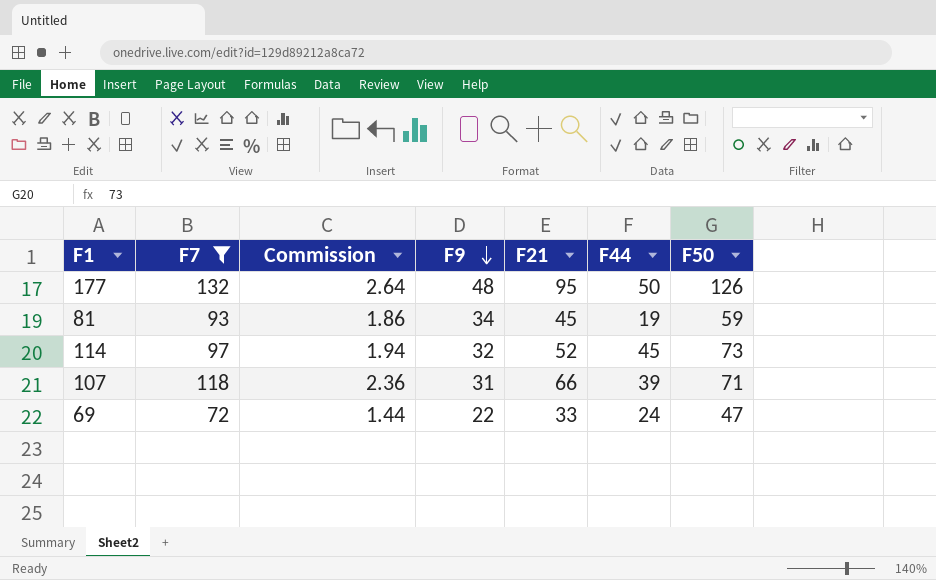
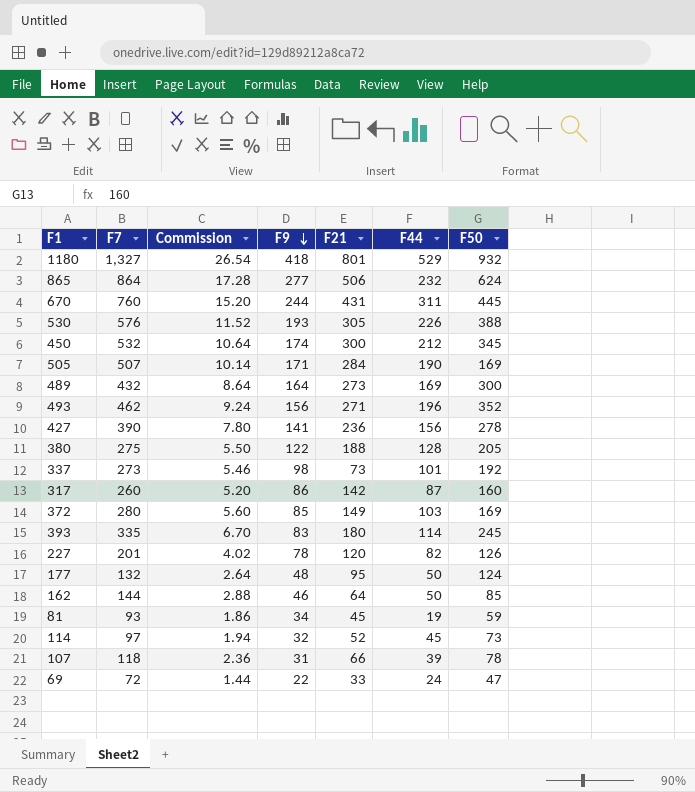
filter: F7 <= 132 -> none
177 | F50: 126 -> 124
107 | F50: 71 -> 78

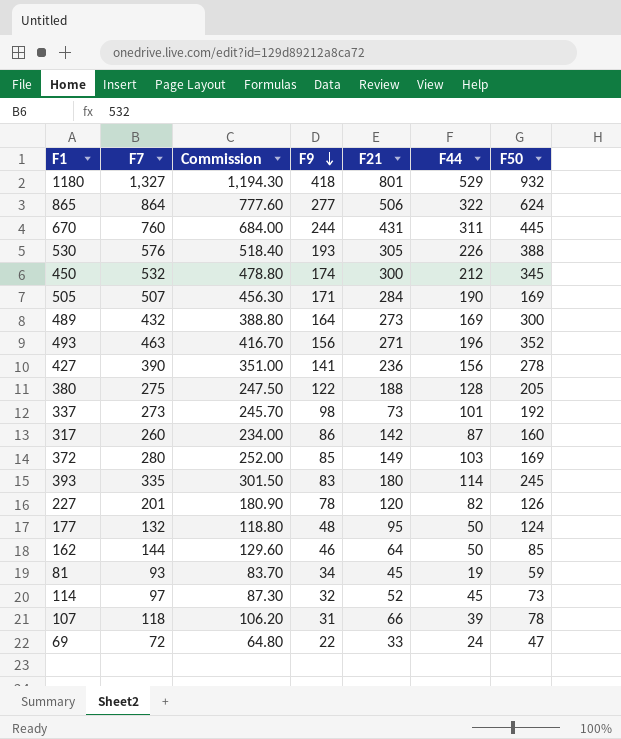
column Commission | formula: [F7] * 0.02 -> [F7] * 0.9
865 | F44: 232 -> 322
493 | F7: 462 -> 463

